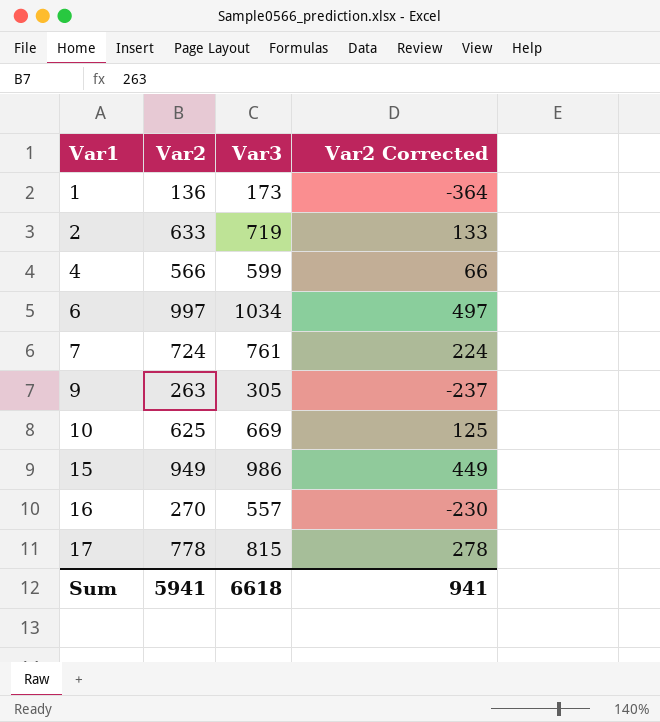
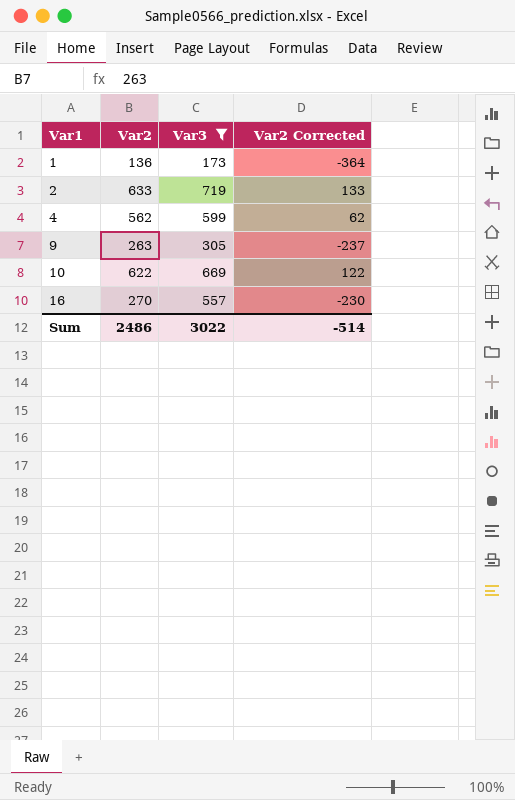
filter: none -> Var3 <= 719
4 | Var2: 566 -> 562
4 | Var2 Corrected: 66 -> 62
10 | Var2: 625 -> 622
10 | Var2 Corrected: 125 -> 122
Sum | Var2: 5941 -> 2486
Sum | Var3: 6618 -> 3022
Sum | Var2 Corrected: 941 -> -514

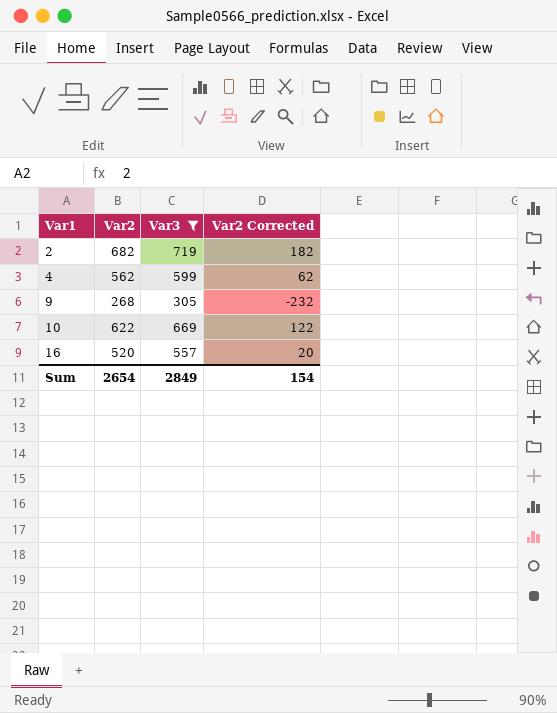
row 1: 136 | 173 | -364 -> none
2 | Var2: 633 -> 682
2 | Var2 Corrected: 133 -> 182
9 | Var2: 263 -> 268
9 | Var2 Corrected: -237 -> -232
16 | Var2: 270 -> 520
16 | Var2 Corrected: -230 -> 20
Sum | Var2: 2486 -> 2654
Sum | Var3: 3022 -> 2849
Sum | Var2 Corrected: -514 -> 154

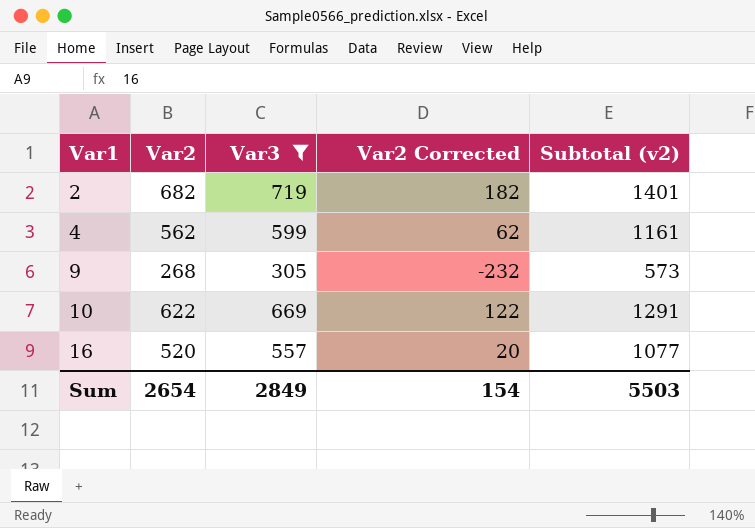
column Subtotal (v2) | formula: none -> [Var2] + [Var3]

